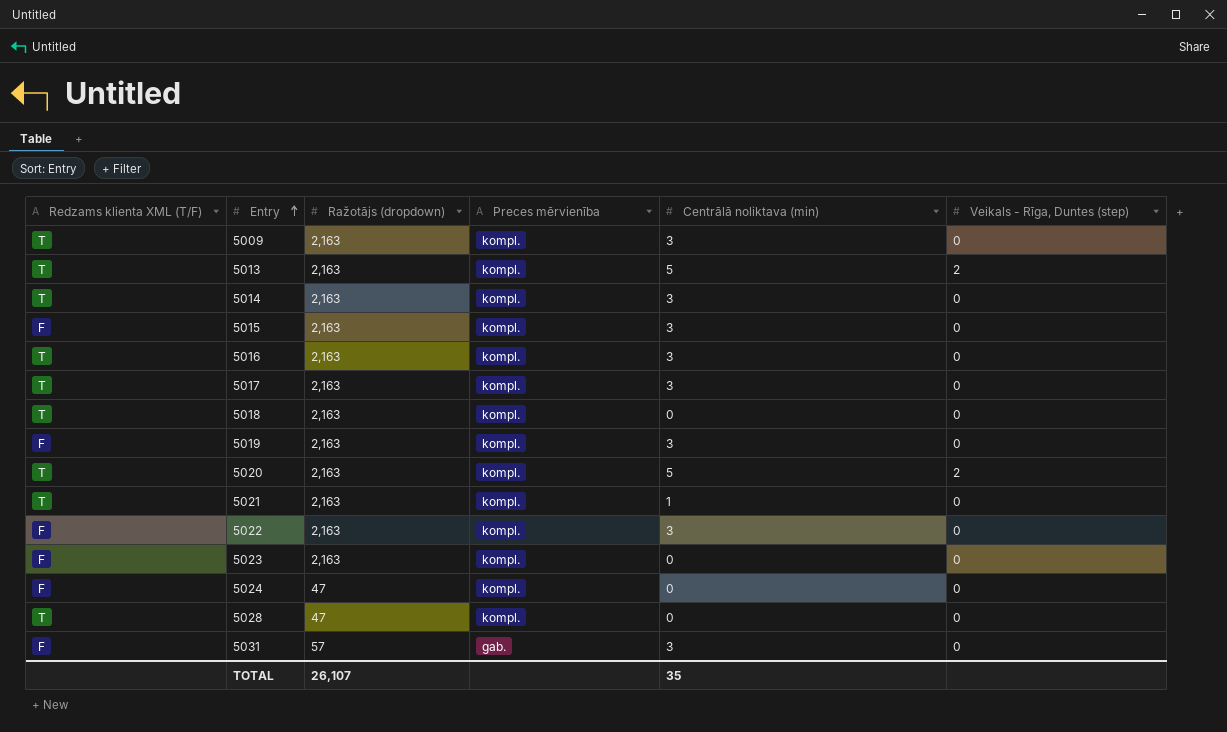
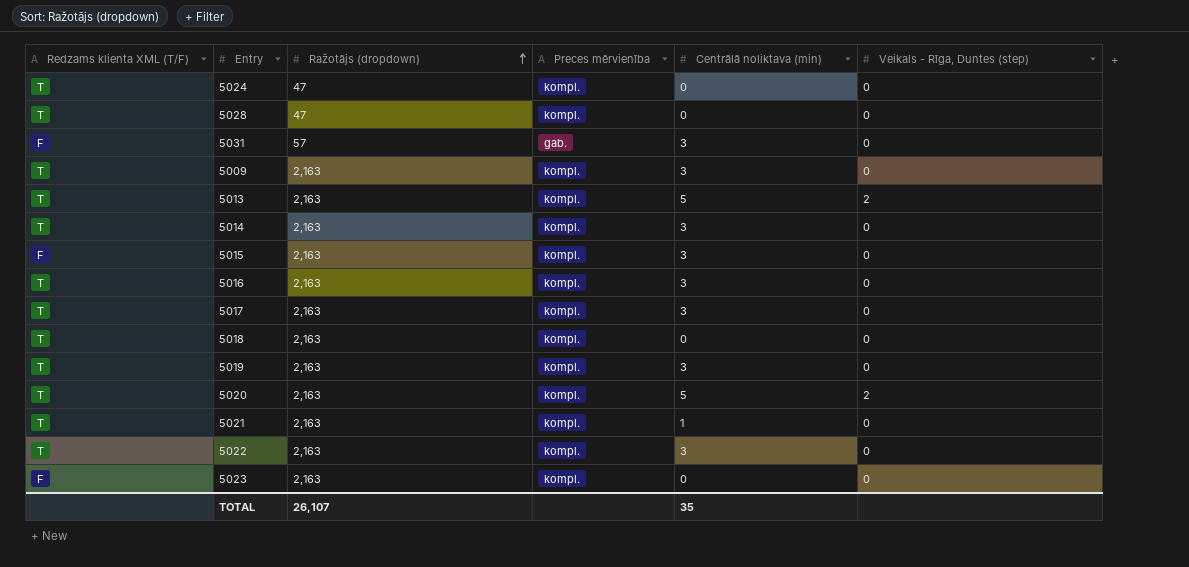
row order: Entry ascending -> Ražotājs (dropdown) ascending
5024 | Redzams klienta XML (T/F): F -> T
5019 | Redzams klienta XML (T/F): F -> T
5022 | Redzams klienta XML (T/F): F -> T

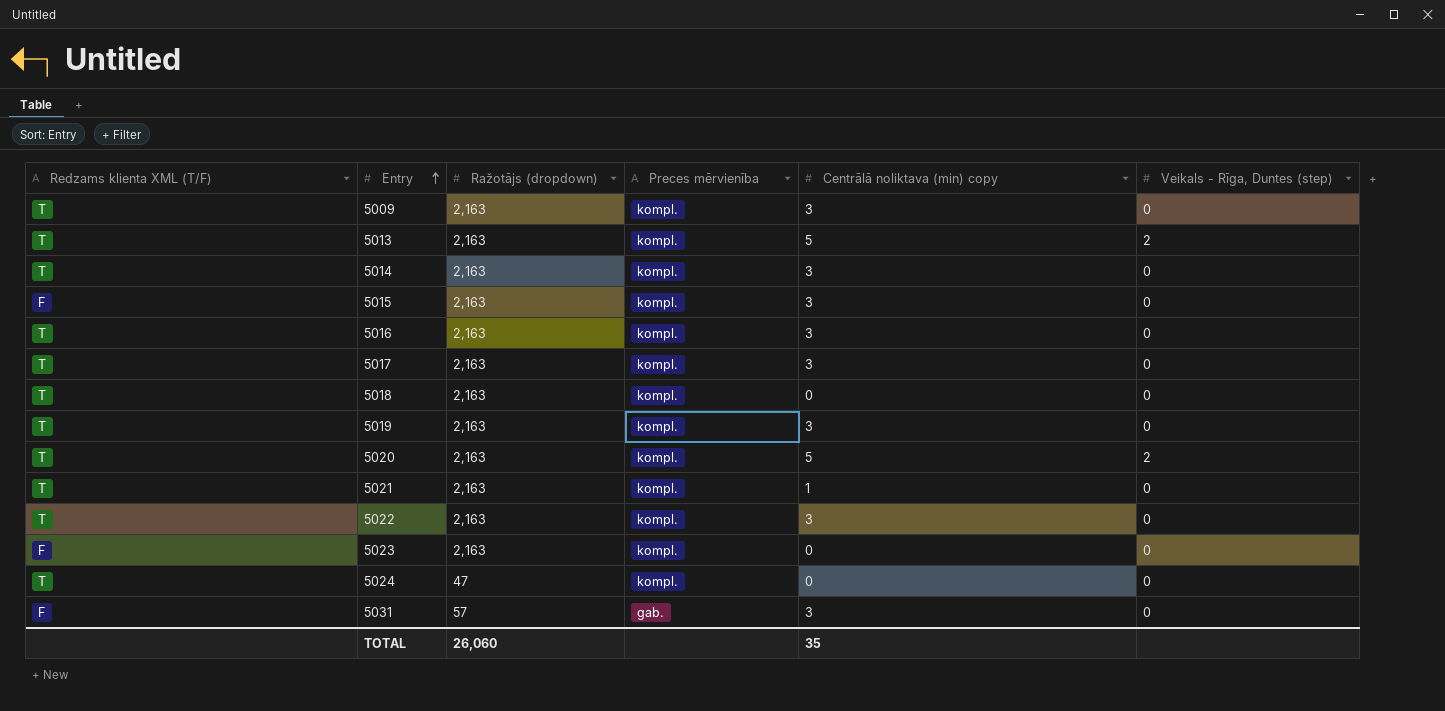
row order: Ražotājs (dropdown) ascending -> Entry ascending
column name: Centrālā noliktava (min) -> Centrālā noliktava (min) copy
row 5028: T | 47 | kompl. | 0 | 0 -> none
TOTAL | Ražotājs (dropdown): 26,107 -> 26,060

